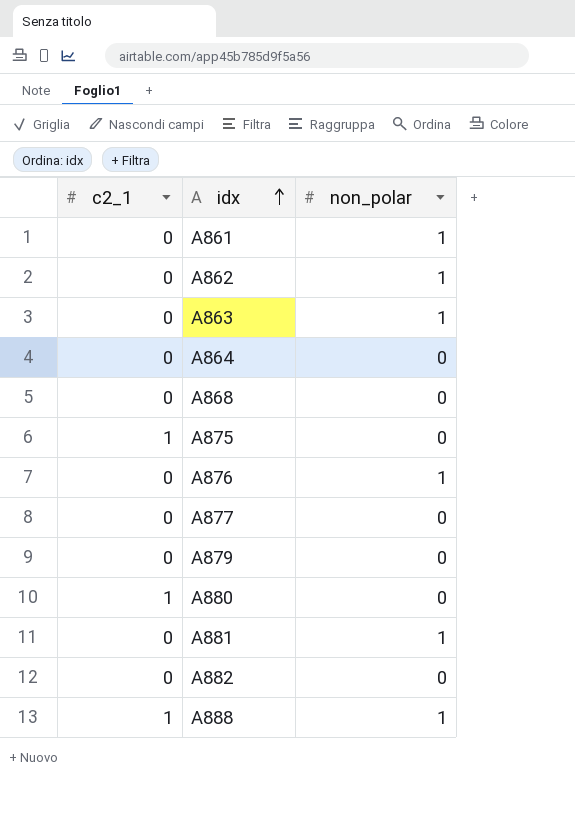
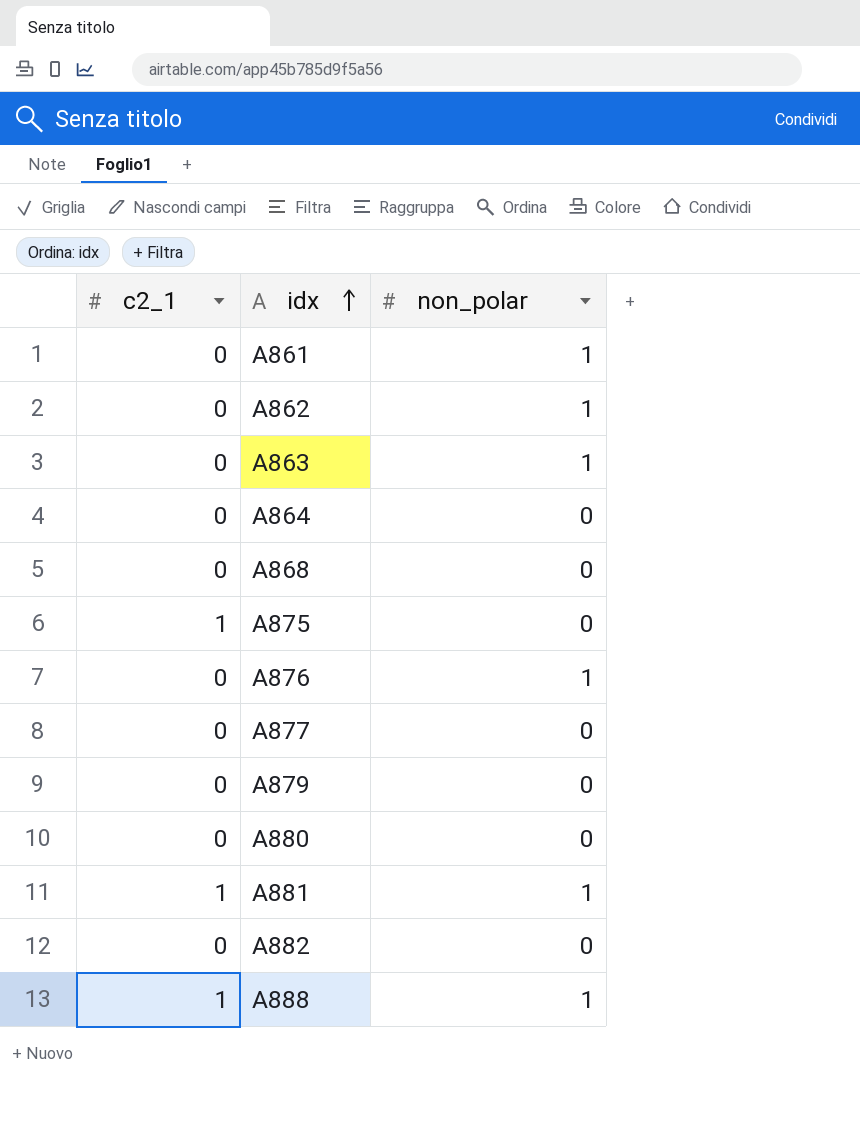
A880 | c2_1: 1 -> 0
A881 | c2_1: 0 -> 1

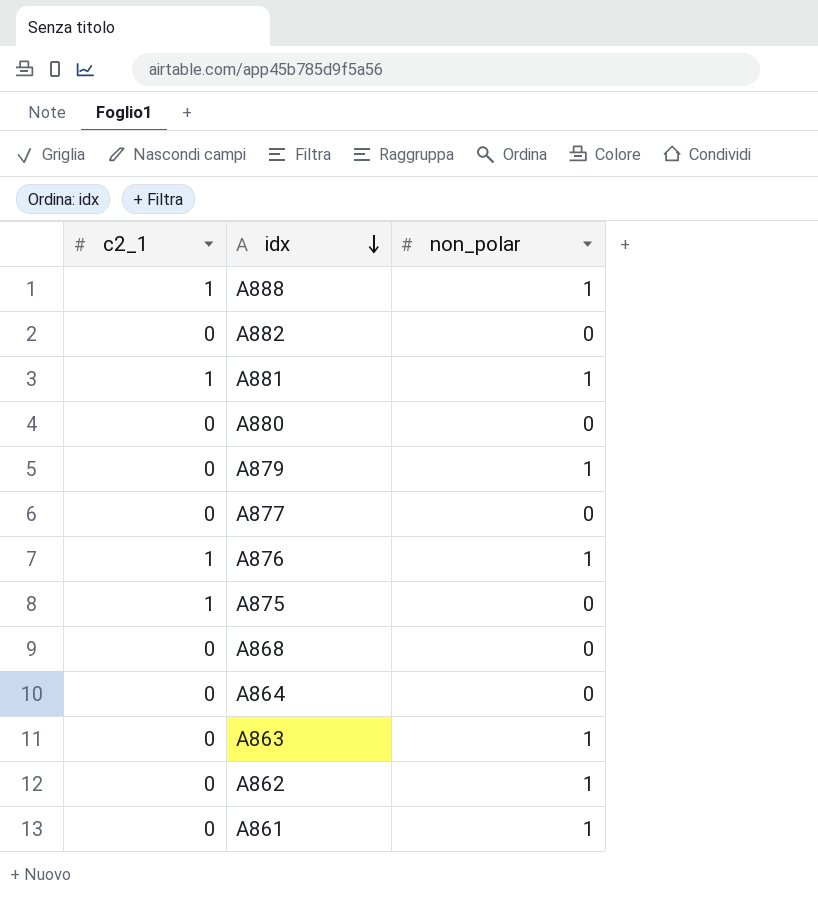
row order: idx ascending -> idx descending
A879 | non_polar: 0 -> 1
A876 | c2_1: 0 -> 1

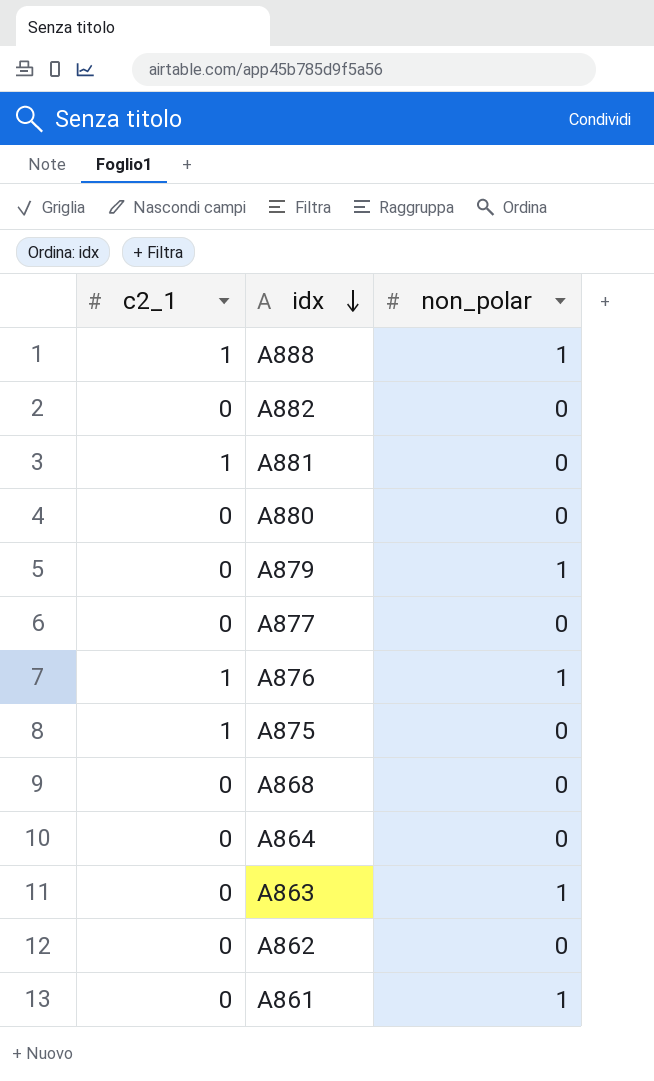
A881 | non_polar: 1 -> 0
A862 | non_polar: 1 -> 0

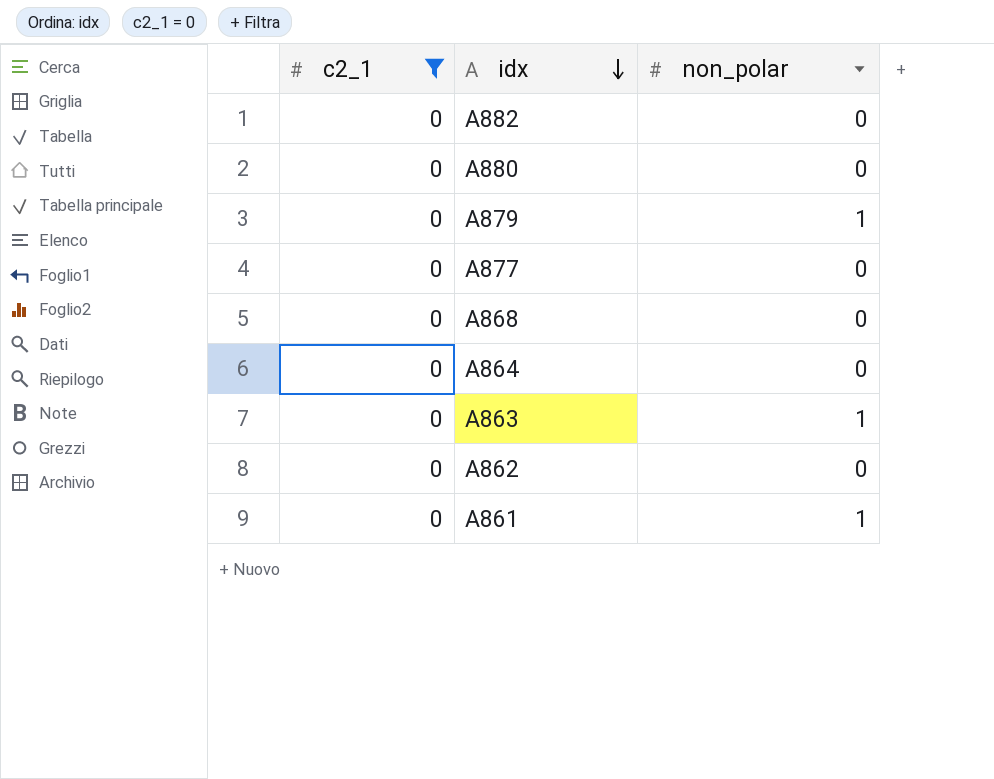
filter: none -> c2_1 = 0

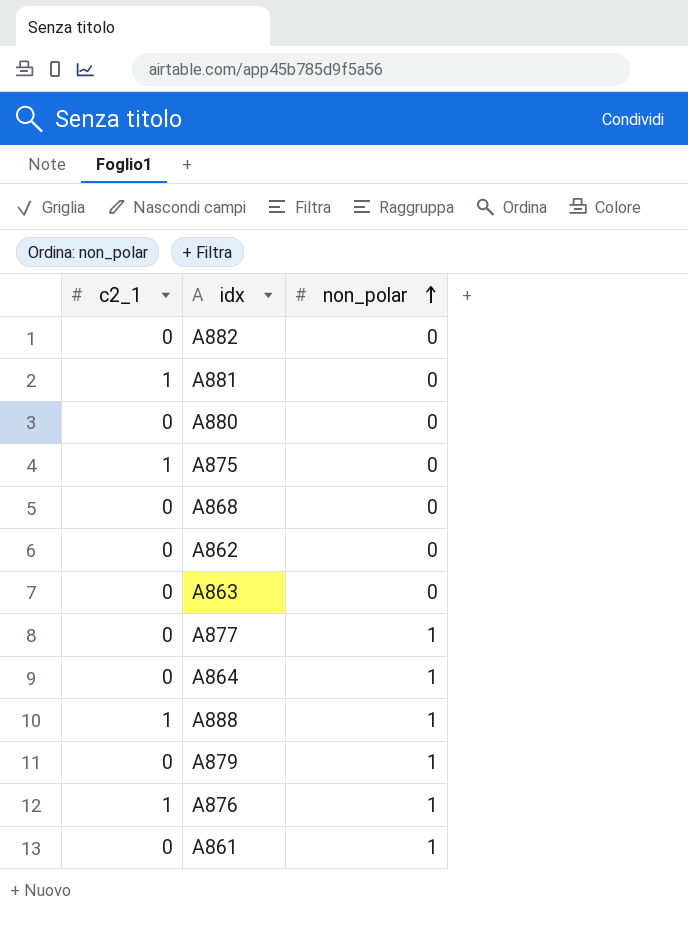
filter: c2_1 = 0 -> none
row order: idx descending -> non_polar ascending
A863 | non_polar: 1 -> 0
A877 | non_polar: 0 -> 1
A864 | non_polar: 0 -> 1

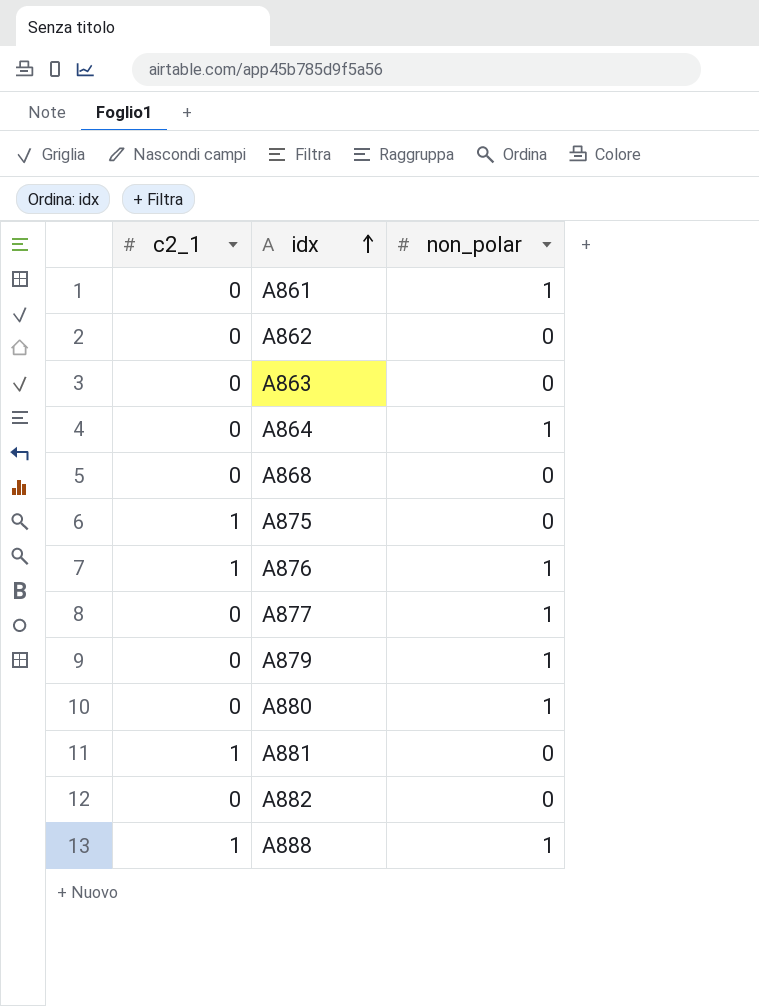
row order: non_polar ascending -> idx ascending
A880 | non_polar: 0 -> 1

